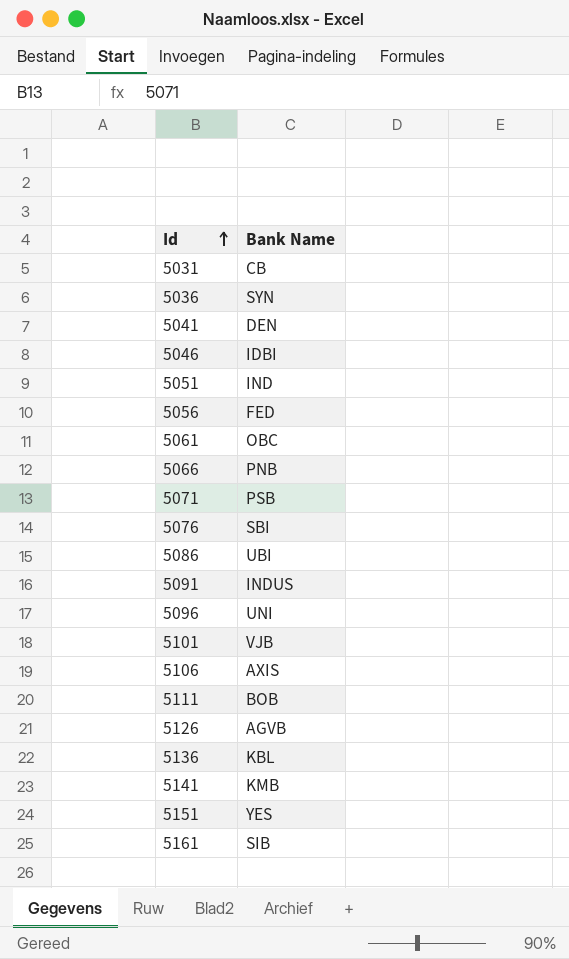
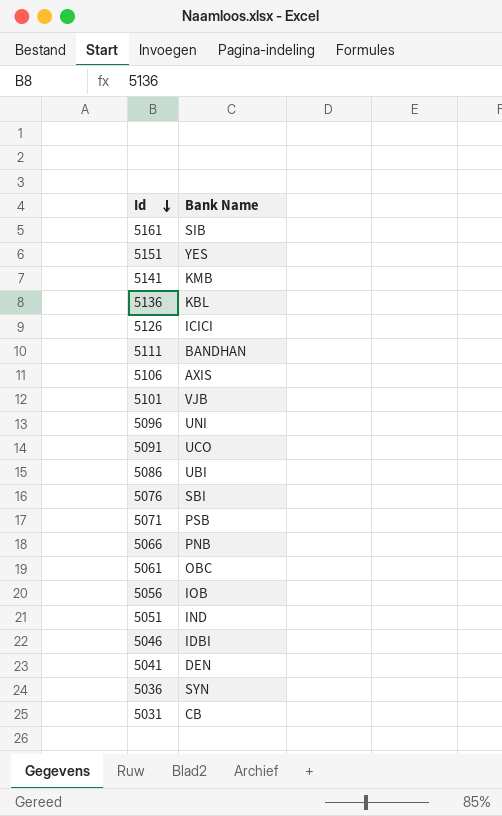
row order: Id ascending -> Id descending
5126 | Bank Name: AGVB -> ICICI
5111 | Bank Name: BOB -> BANDHAN
5091 | Bank Name: INDUS -> UCO
5056 | Bank Name: FED -> IOB

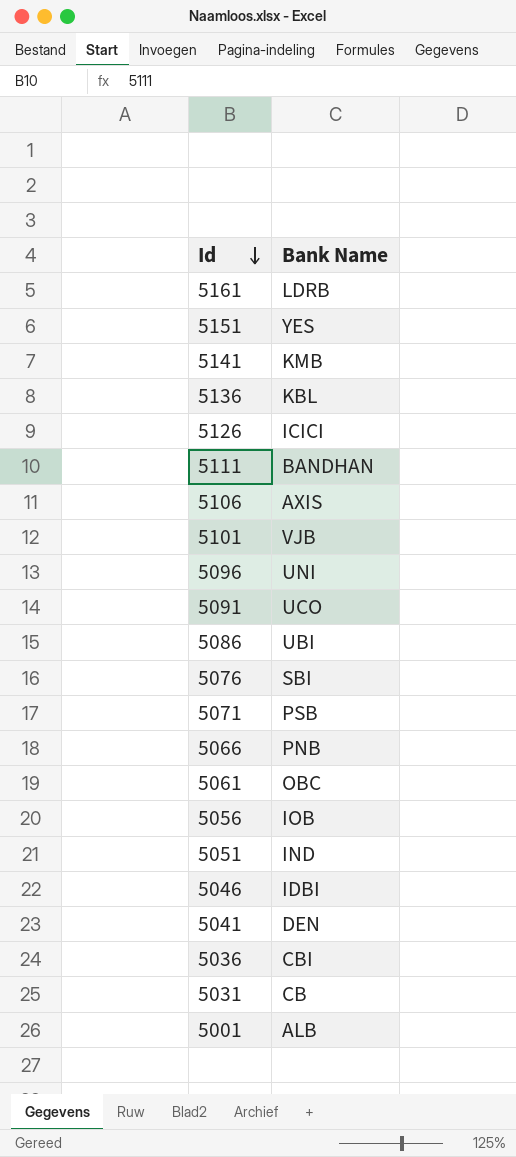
5161 | Bank Name: SIB -> LDRB
5036 | Bank Name: SYN -> CBI
row 5001: none -> ALB

